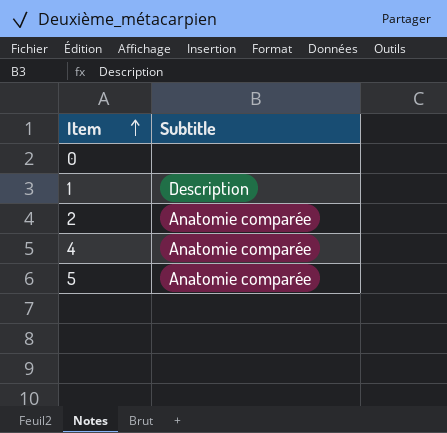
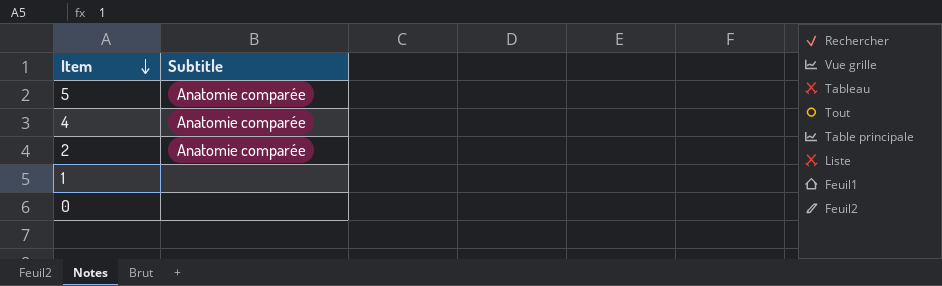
row order: Item ascending -> Item descending
1 | Subtitle: Description -> none

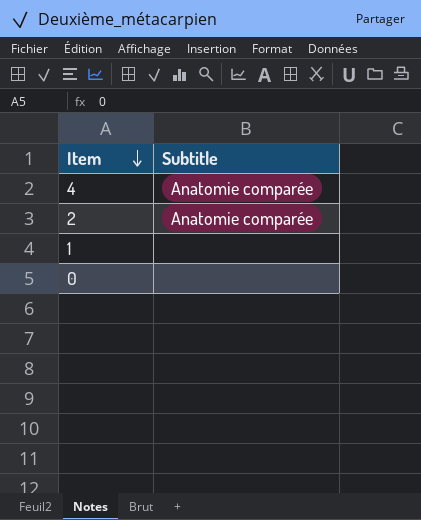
row 5: Anatomie comparée -> none

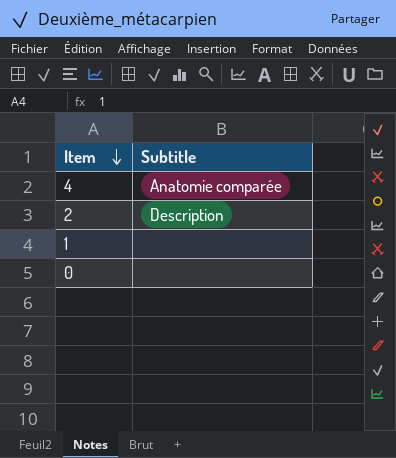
2 | Subtitle: Anatomie comparée -> Description

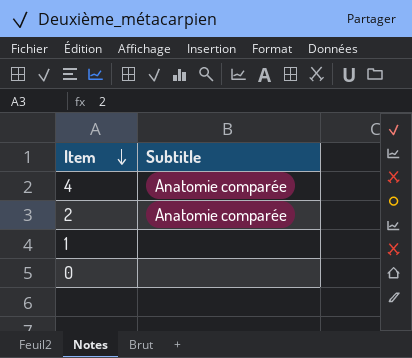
2 | Subtitle: Description -> Anatomie comparée

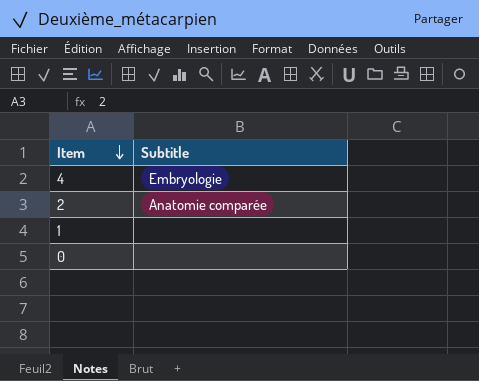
4 | Subtitle: Anatomie comparée -> Embryologie

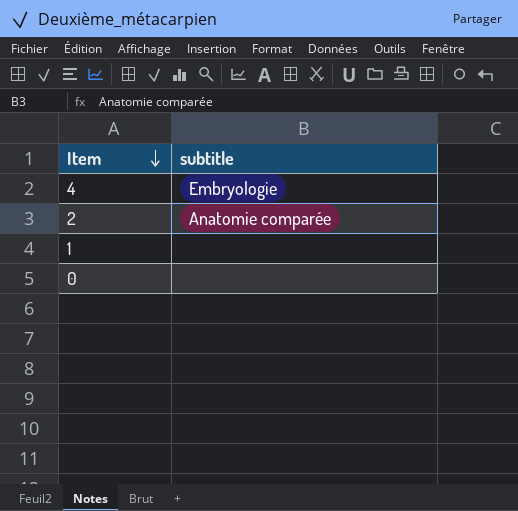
column name: Subtitle -> subtitle

